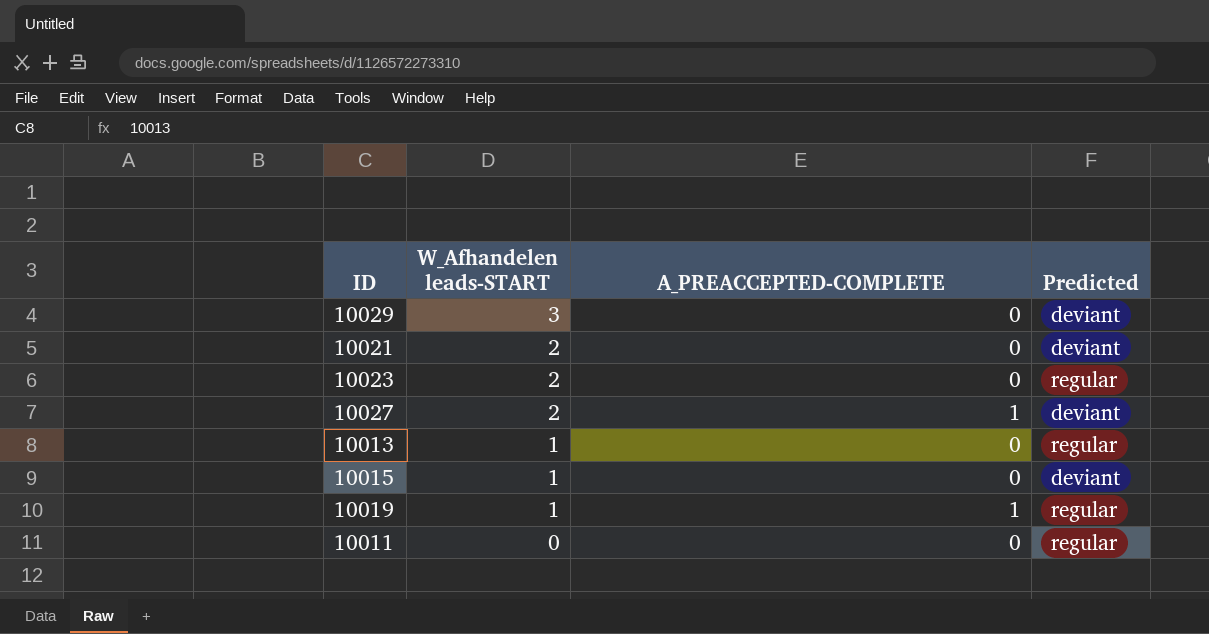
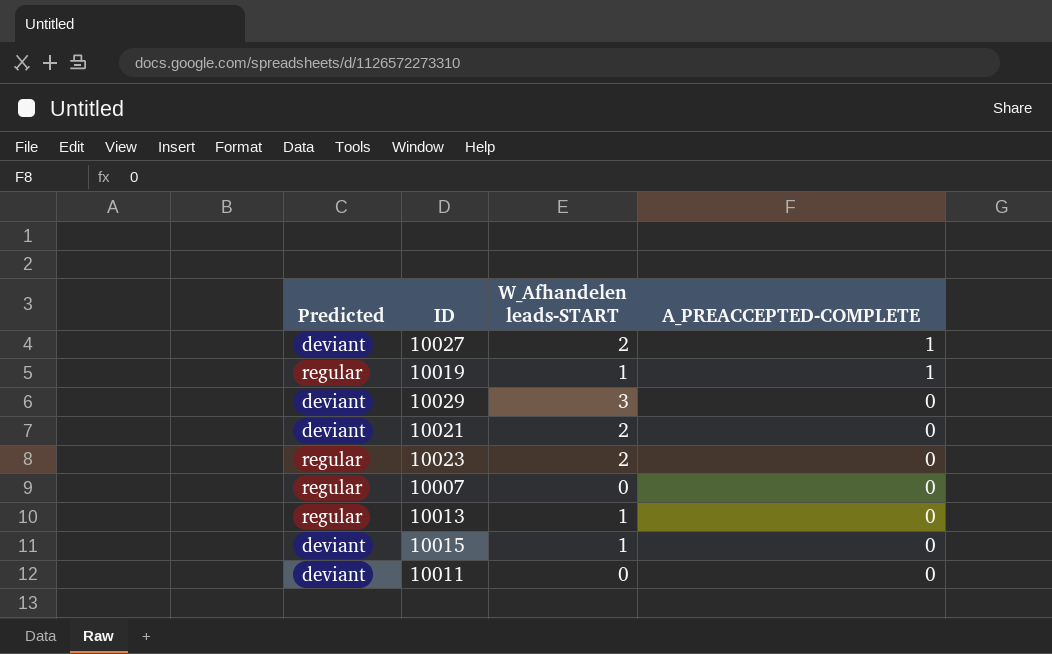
row order: W_Afhandelen leads-START descending -> A_PREACCEPTED-COMPLETE descending
column Predicted | position: 4 -> 1
row 10007: none -> regular | 0 | 0
10011 | Predicted: regular -> deviant

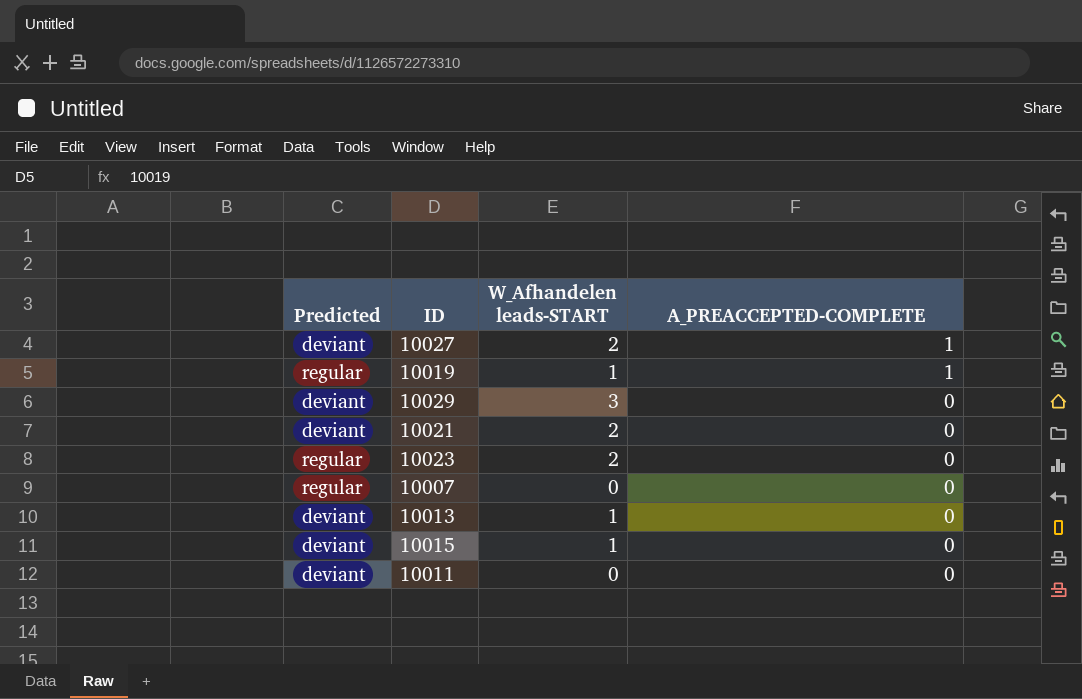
10013 | Predicted: regular -> deviant

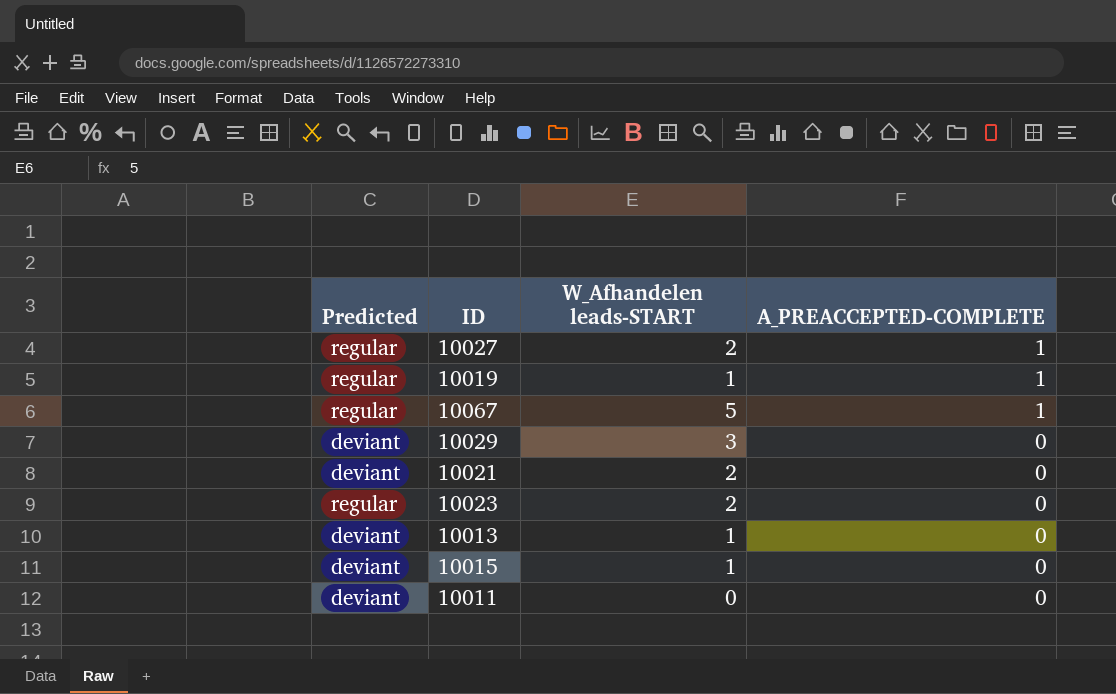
row 10007: regular | 0 | 0 -> none
10027 | Predicted: deviant -> regular
row 10067: none -> regular | 5 | 1

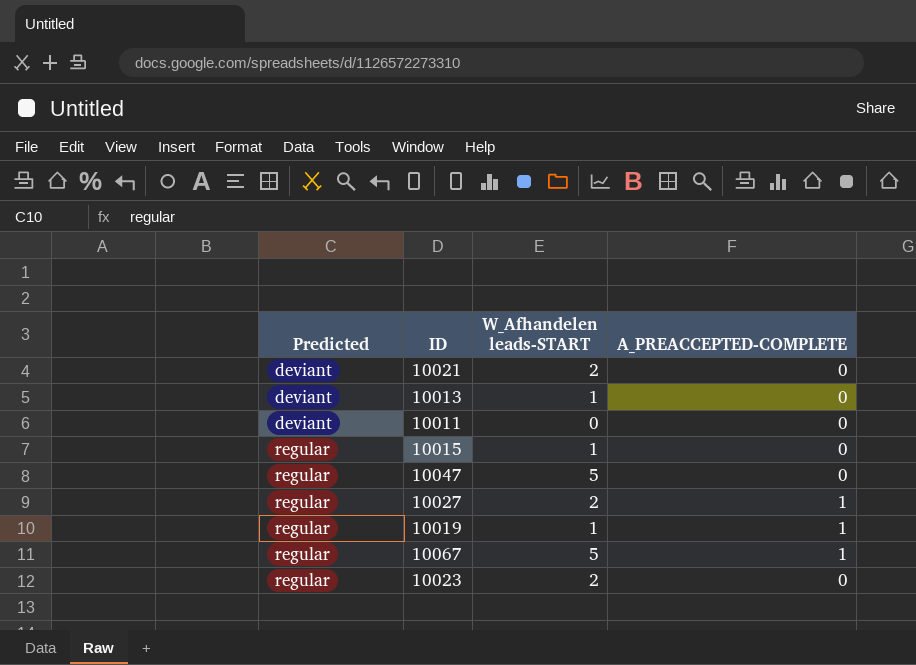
row order: A_PREACCEPTED-COMPLETE descending -> Predicted ascending
row 10029: deviant | 3 | 0 -> none
10015 | Predicted: deviant -> regular
row 10047: none -> regular | 5 | 0

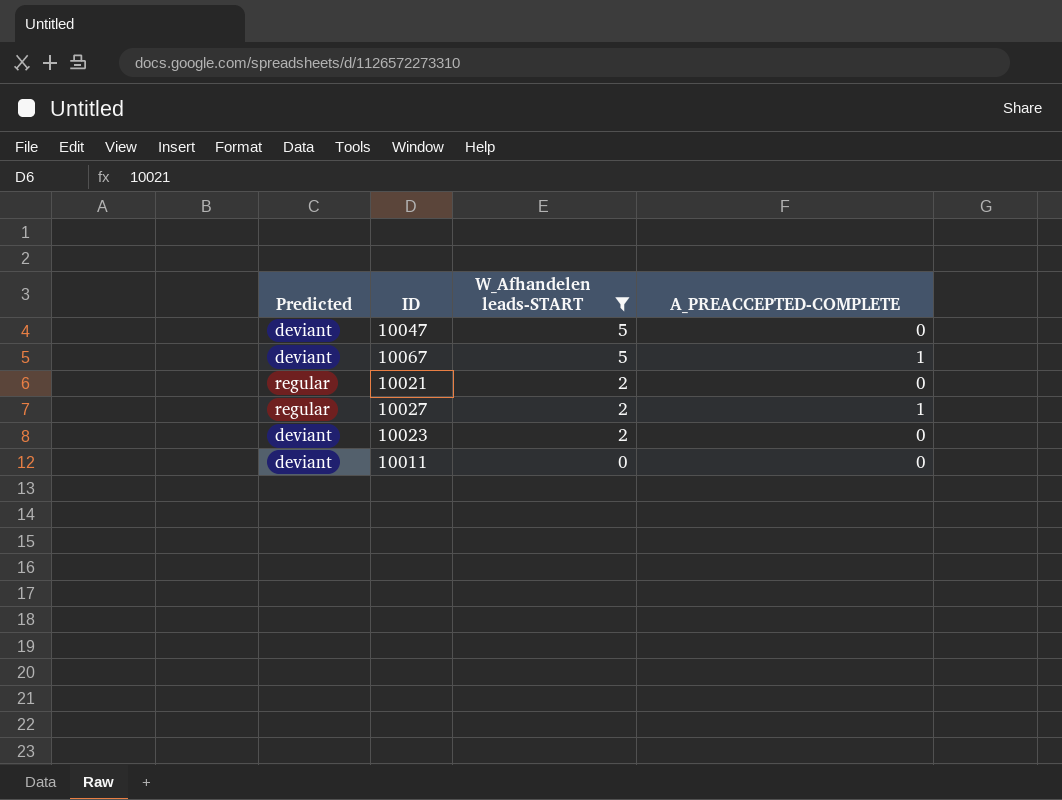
filter: none -> W_Afhandelen leads-START != 1
row order: Predicted ascending -> W_Afhandelen leads-START descending
10047 | Predicted: regular -> deviant
10067 | Predicted: regular -> deviant
10021 | Predicted: deviant -> regular
10023 | Predicted: regular -> deviant

